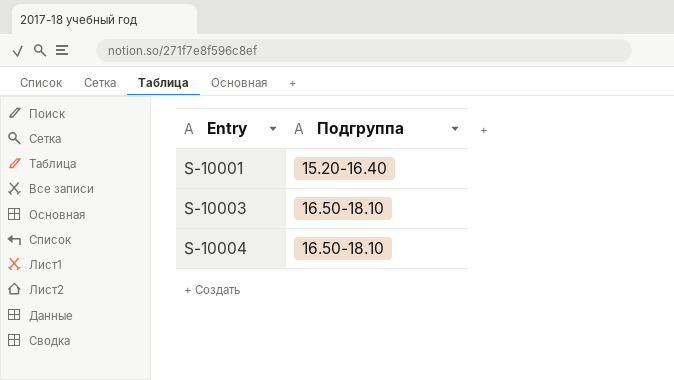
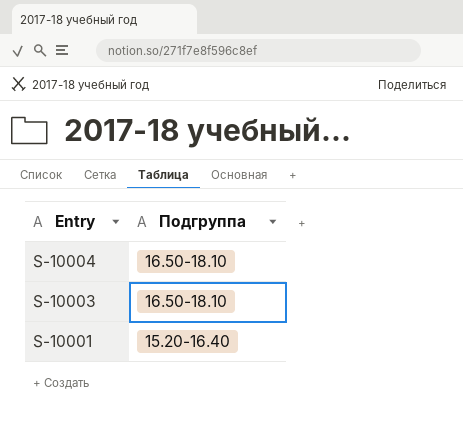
row order: Entry ascending -> Entry descending

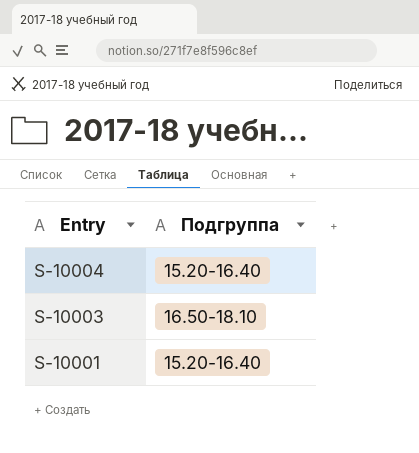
S-10004 | Подгруппа: 16.50-18.10 -> 15.20-16.40

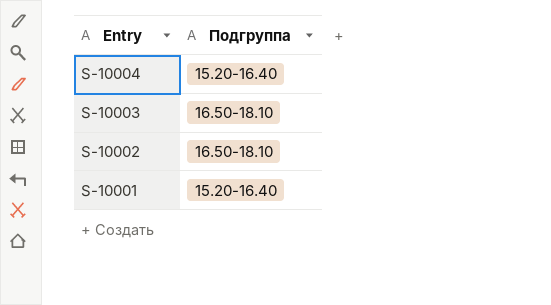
row S-10002: none -> 16.50-18.10

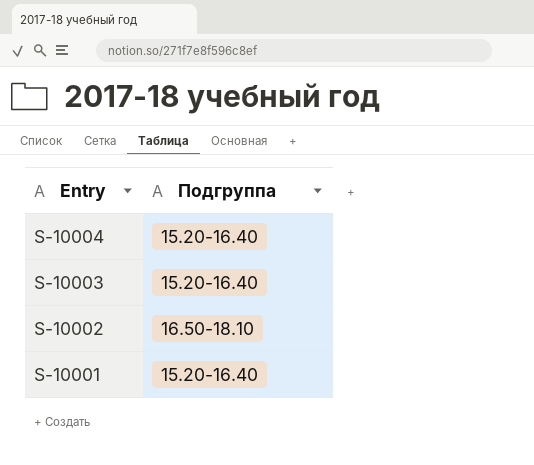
S-10003 | Подгруппа: 16.50-18.10 -> 15.20-16.40

